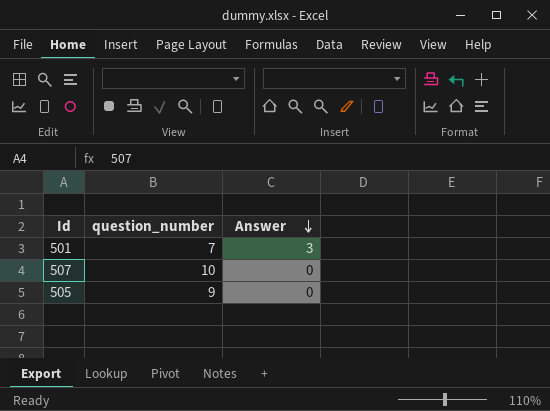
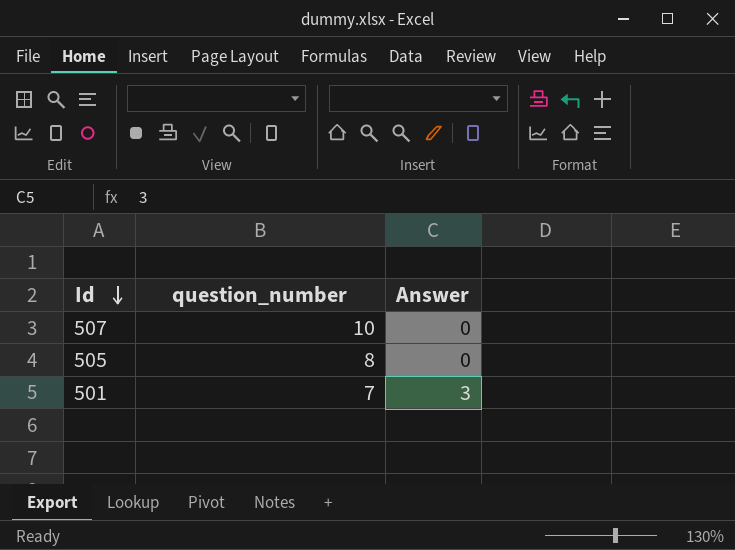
row order: Answer descending -> Id descending
505 | question_number: 9 -> 8

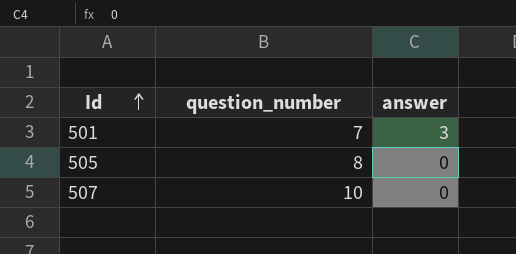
row order: Id descending -> Id ascending
column name: Answer -> answer

